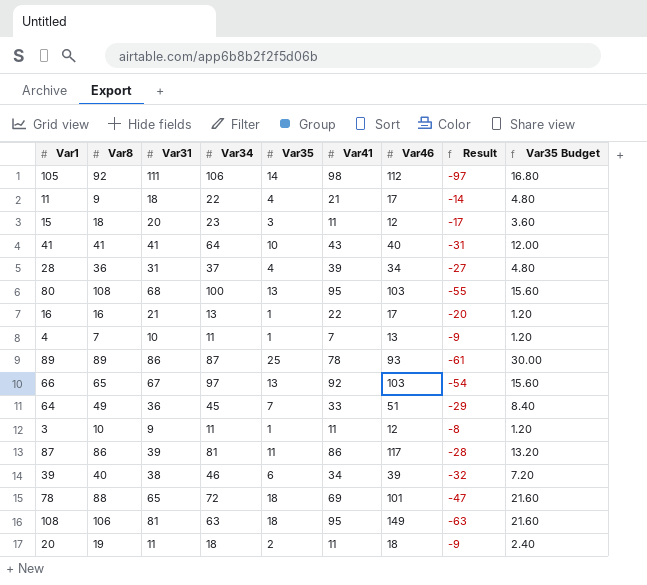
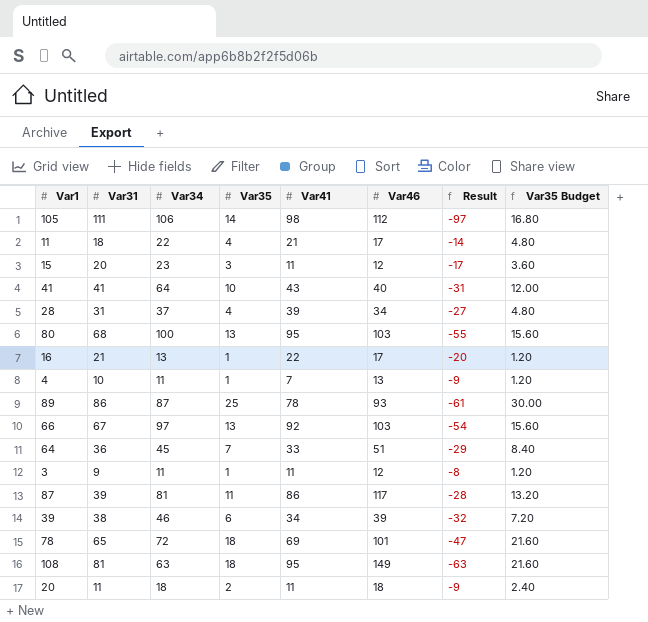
column Var8 | position: 2 -> none

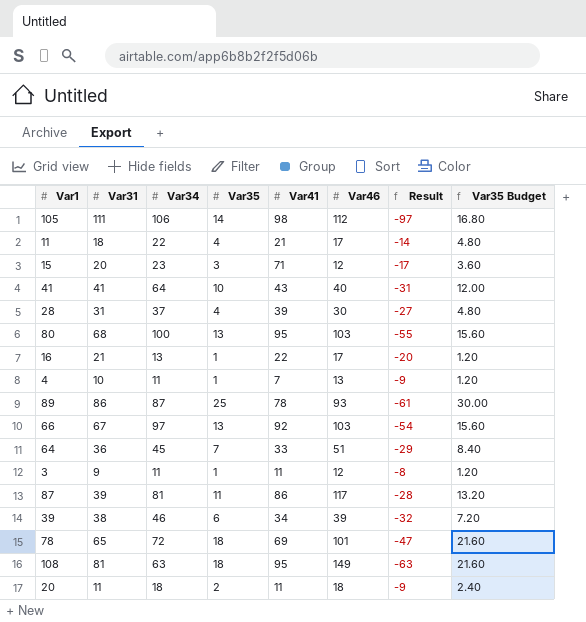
15 | Var41: 11 -> 71
28 | Var46: 34 -> 30

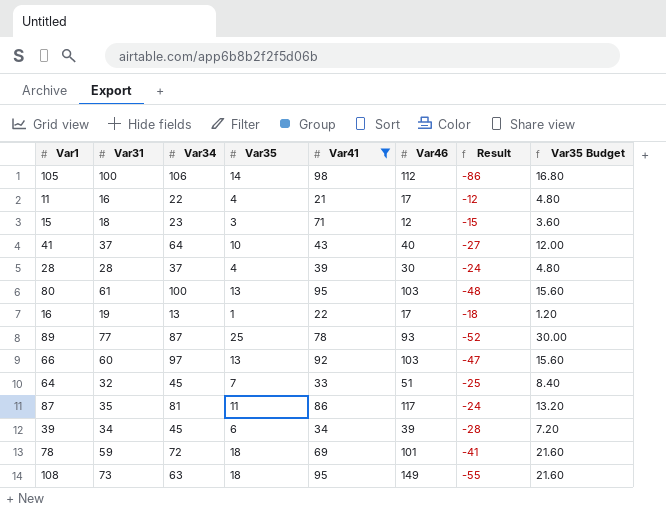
filter: none -> Var41 >= 21
105 | Var31: 111 -> 100
105 | Result: -97 -> -86
11 | Var31: 18 -> 16
11 | Result: -14 -> -12
15 | Var31: 20 -> 18
15 | Result: -17 -> -15
41 | Var31: 41 -> 37
41 | Result: -31 -> -27
28 | Var31: 31 -> 28
28 | Result: -27 -> -24
80 | Var31: 68 -> 61
80 | Result: -55 -> -48
16 | Var31: 21 -> 19
16 | Result: -20 -> -18
89 | Var31: 86 -> 77
89 | Result: -61 -> -52
66 | Var31: 67 -> 60
66 | Result: -54 -> -47
64 | Var31: 36 -> 32
64 | Result: -29 -> -25
87 | Var31: 39 -> 35
87 | Result: -28 -> -24
39 | Var31: 38 -> 34
39 | Var34: 46 -> 45
39 | Result: -32 -> -28
78 | Var31: 65 -> 59
78 | Result: -47 -> -41
108 | Var31: 81 -> 73
108 | Result: -63 -> -55

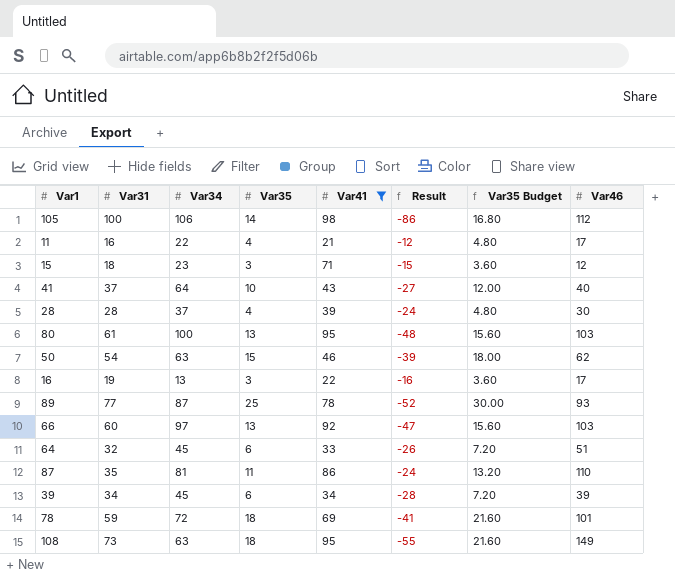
column Var46 | position: 6 -> 8
row 50: none -> 54 | 63 | 15 | 46 | -39 | 18.00 | 62
16 | Var35: 1 -> 3
16 | Result: -18 -> -16
16 | Var35 Budget: 1.20 -> 3.60
64 | Var35: 7 -> 6
64 | Result: -25 -> -26
64 | Var35 Budget: 8.40 -> 7.20
87 | Var46: 117 -> 110

